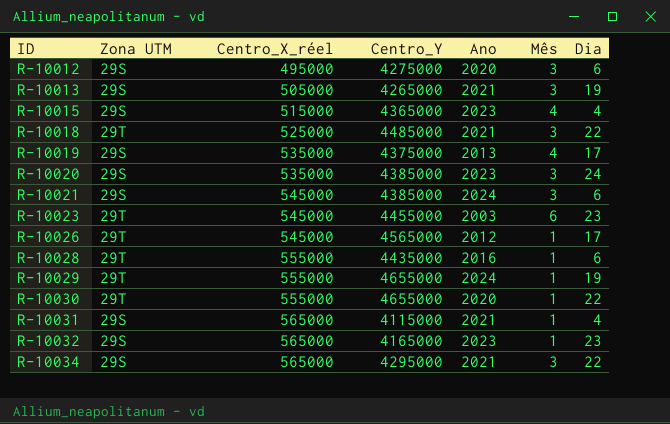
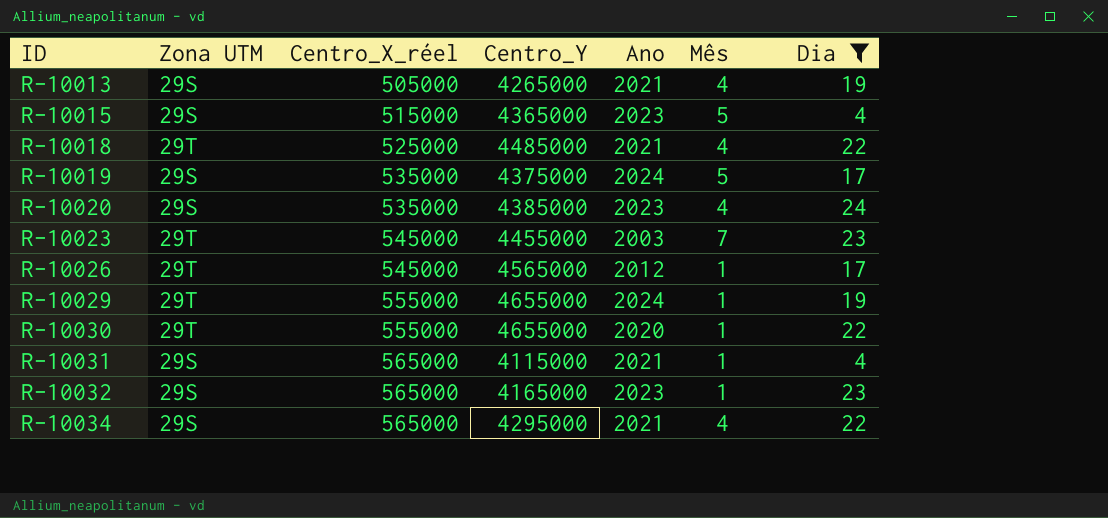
filter: none -> Dia != 6
R-10013 | Mês: 3 -> 4
R-10015 | Mês: 4 -> 5
R-10018 | Mês: 3 -> 4
R-10019 | Ano: 2013 -> 2024
R-10019 | Mês: 4 -> 5
R-10020 | Mês: 3 -> 4
R-10023 | Mês: 6 -> 7
R-10034 | Mês: 3 -> 4

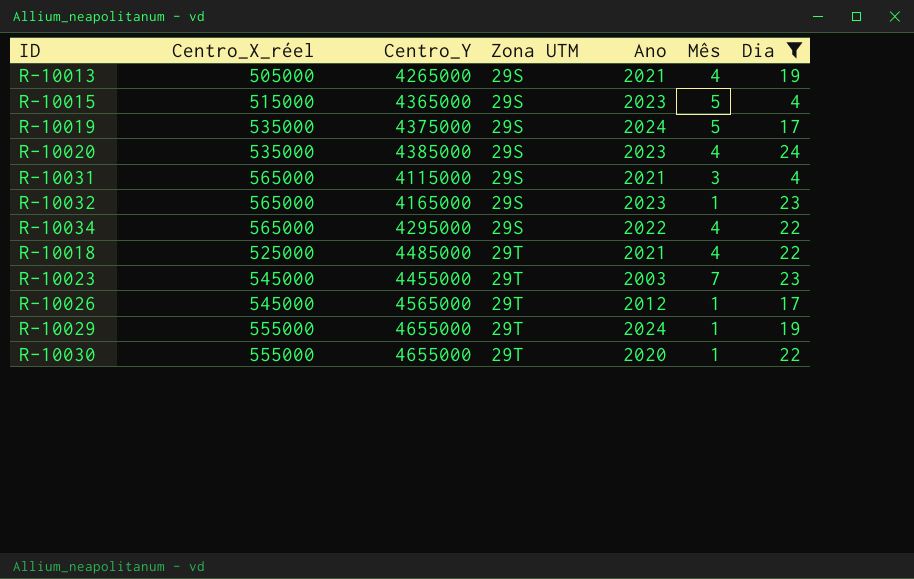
row order: ID ascending -> Zona UTM ascending
column Zona UTM | position: 2 -> 4
R-10031 | Mês: 1 -> 3
R-10034 | Ano: 2021 -> 2022

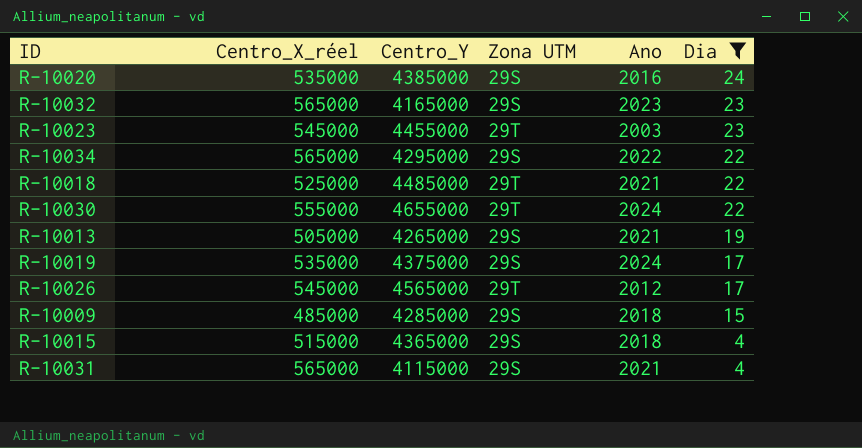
row order: Zona UTM ascending -> Dia descending
column Mês | position: 6 -> none
row R-10029: 555000 | 4655000 | 29T | 2024 | 1 | 19 -> none
R-10020 | Ano: 2023 -> 2016
R-10030 | Ano: 2020 -> 2024
row R-10009: none -> 485000 | 4285000 | 29S | 2018 | 15
R-10015 | Ano: 2023 -> 2018

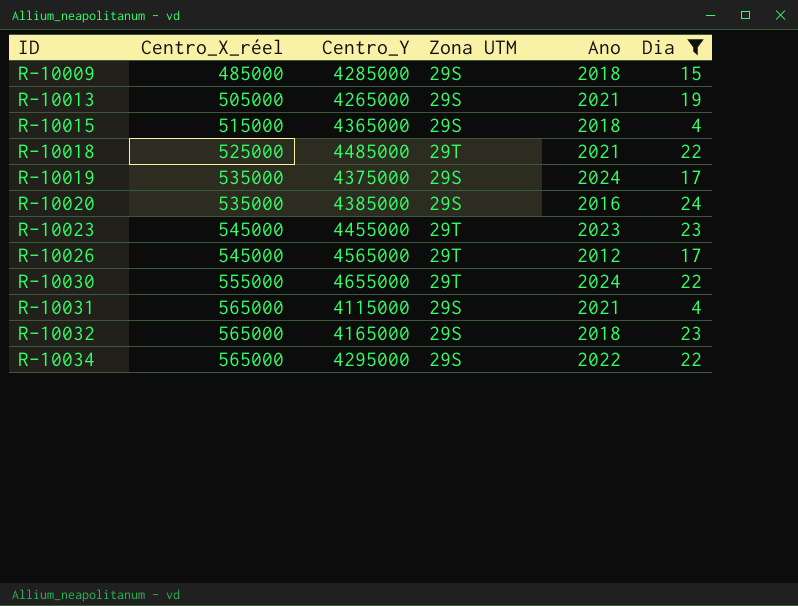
row order: Dia descending -> ID ascending
R-10023 | Ano: 2003 -> 2023
R-10032 | Ano: 2023 -> 2018

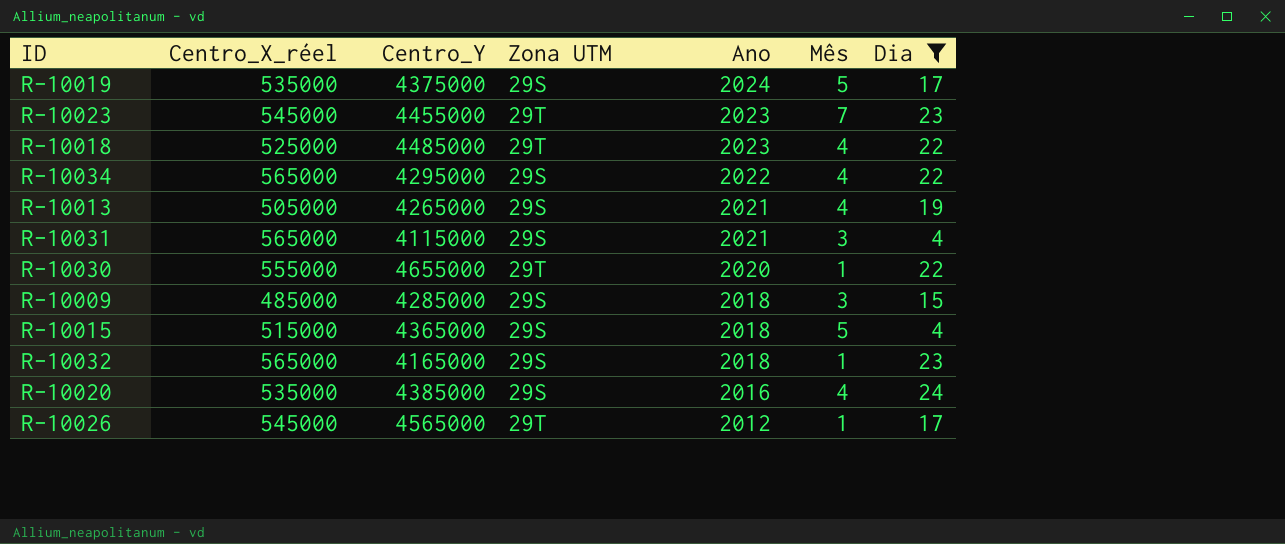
row order: ID ascending -> Ano descending
column Mês | position: none -> 6
R-10018 | Ano: 2021 -> 2023
R-10030 | Ano: 2024 -> 2020

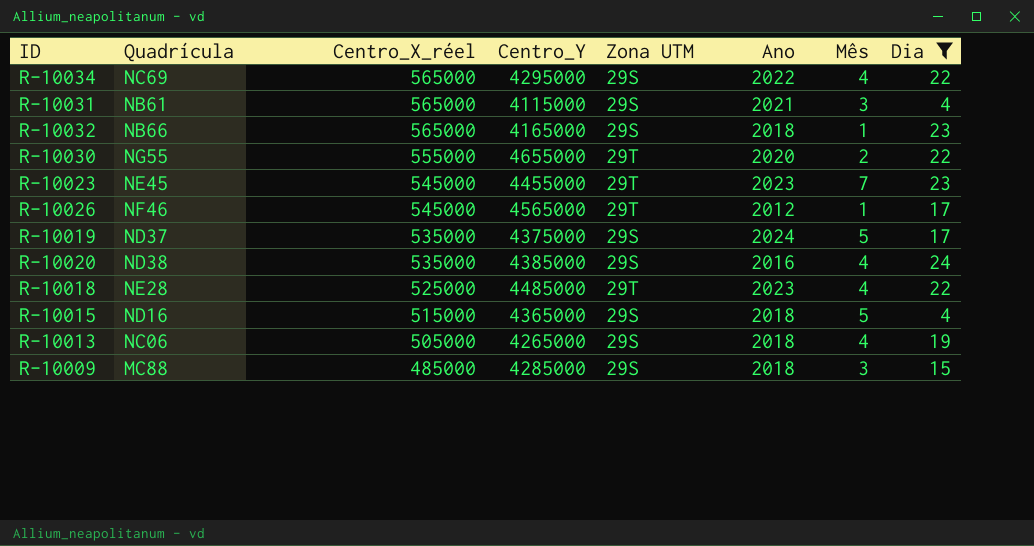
row order: Ano descending -> Centro_X_réel descending
column Quadrícula | position: none -> 2
R-10030 | Mês: 1 -> 2
R-10013 | Ano: 2021 -> 2018

